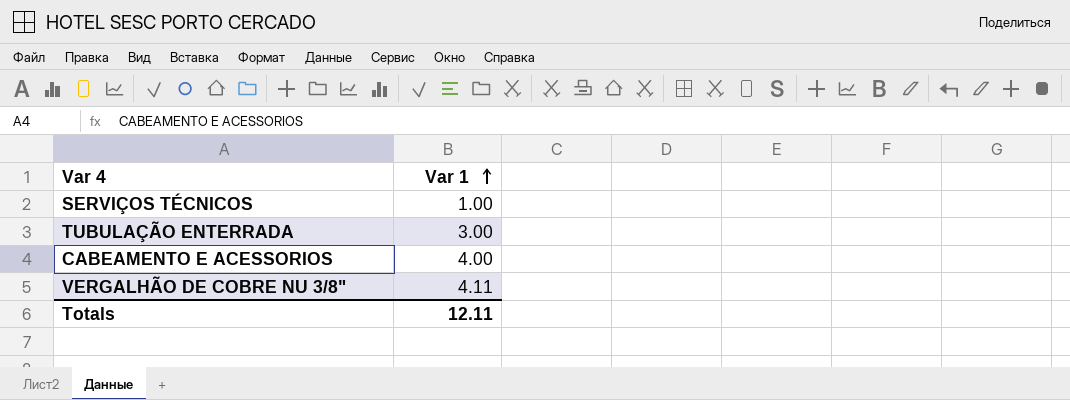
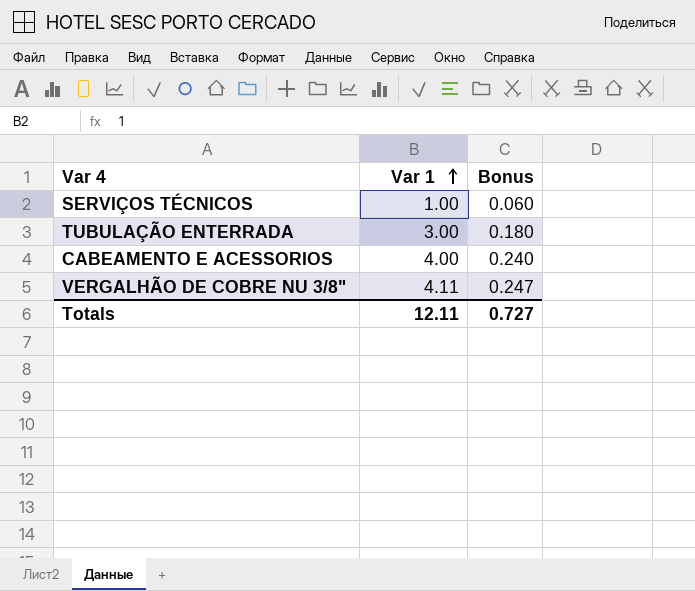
column Bonus | formula: none -> [Var 1] * 0.06

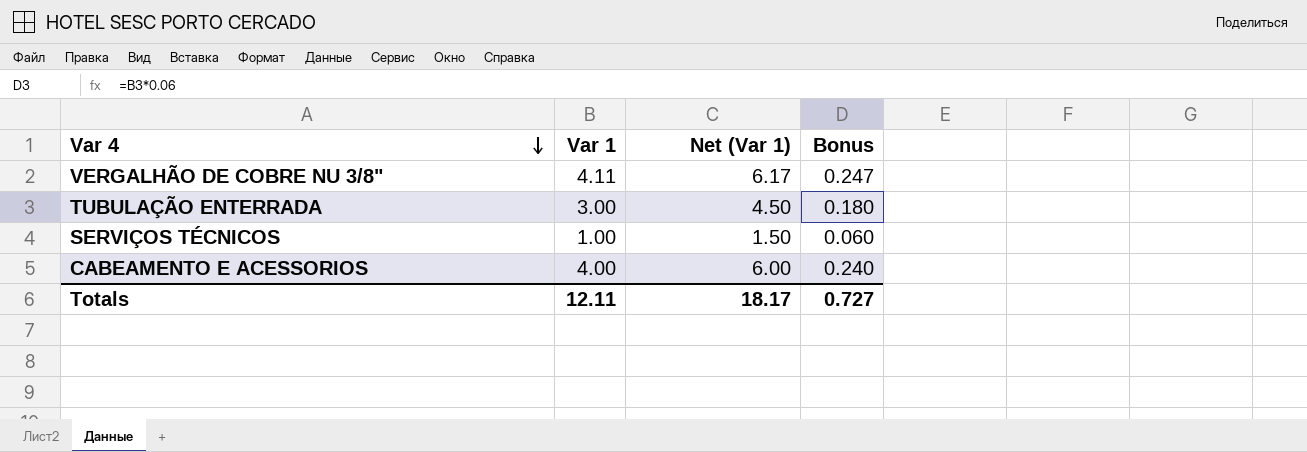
row order: Var 1 ascending -> Var 4 descending
column Net (Var 1) | formula: none -> [Var 1] * 1.5

